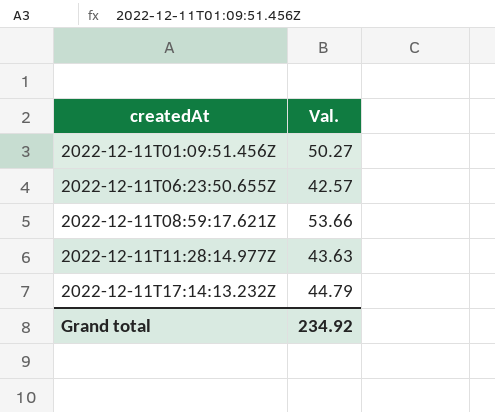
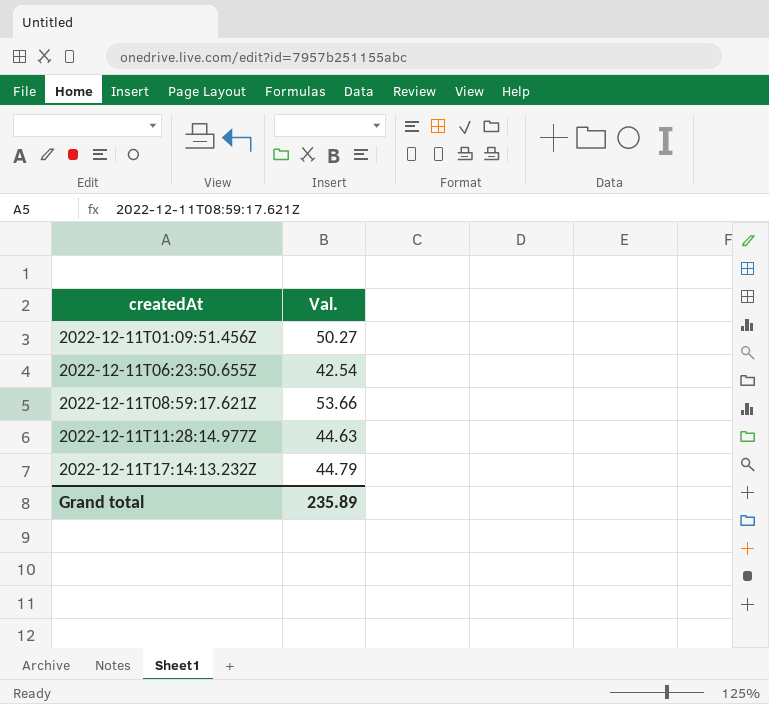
2022-12-11T06:23:50.655Z | Val.: 42.57 -> 42.54
2022-12-11T11:28:14.977Z | Val.: 43.63 -> 44.63
Grand total | Val.: 234.92 -> 235.89

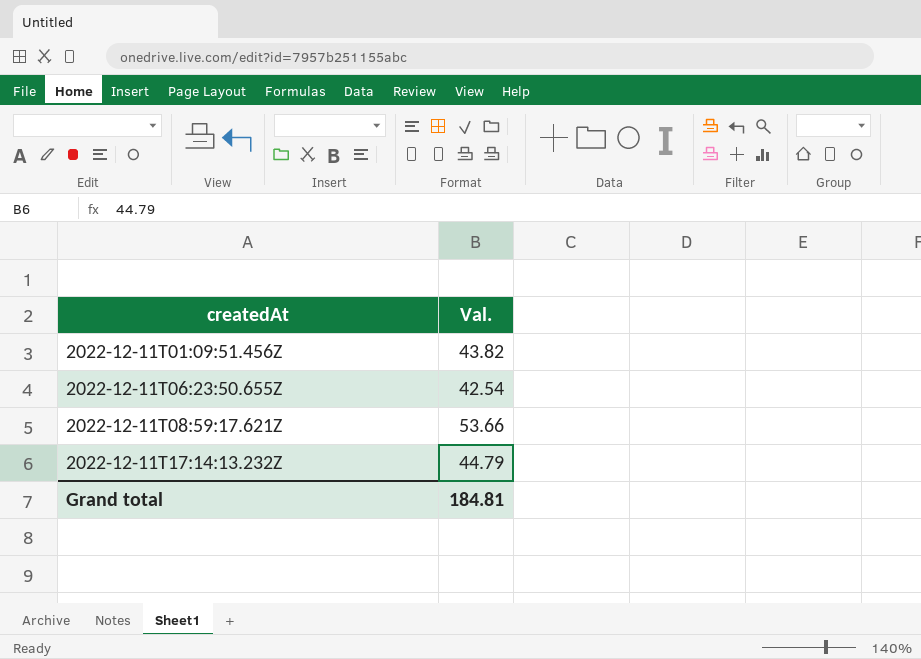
row 2022-12-11T11:28:14.977Z: 44.63 -> none
2022-12-11T01:09:51.456Z | Val.: 50.27 -> 43.82
Grand total | Val.: 235.89 -> 184.81

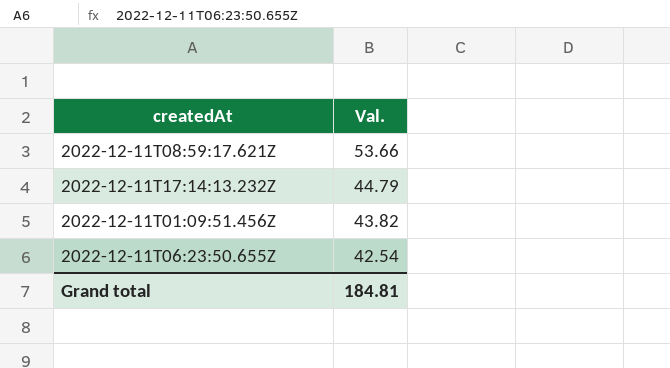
row order: createdAt ascending -> Val. descending

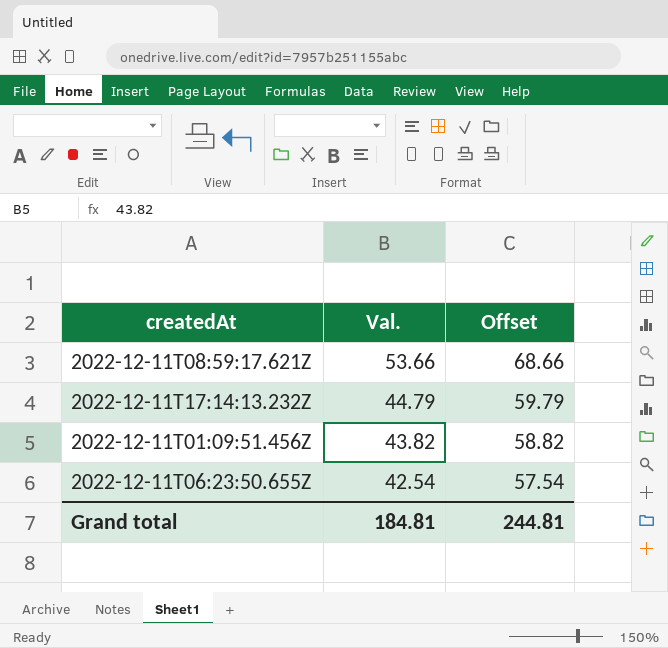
column Offset | formula: none -> [Val.] + 15

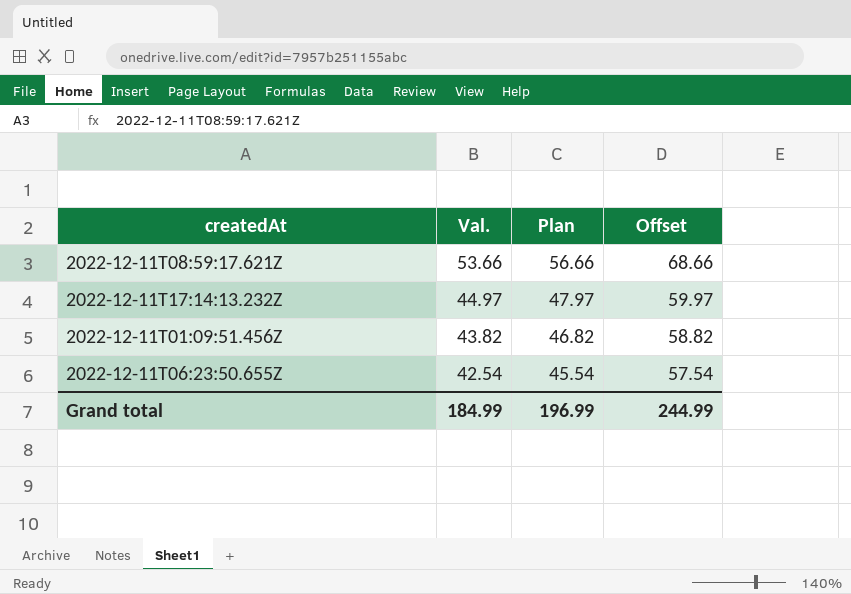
column Plan | formula: none -> [Val.] + 3
2022-12-11T17:14:13.232Z | Val.: 44.79 -> 44.97
2022-12-11T17:14:13.232Z | Offset: 59.79 -> 59.97
Grand total | Val.: 184.81 -> 184.99
Grand total | Offset: 244.81 -> 244.99

